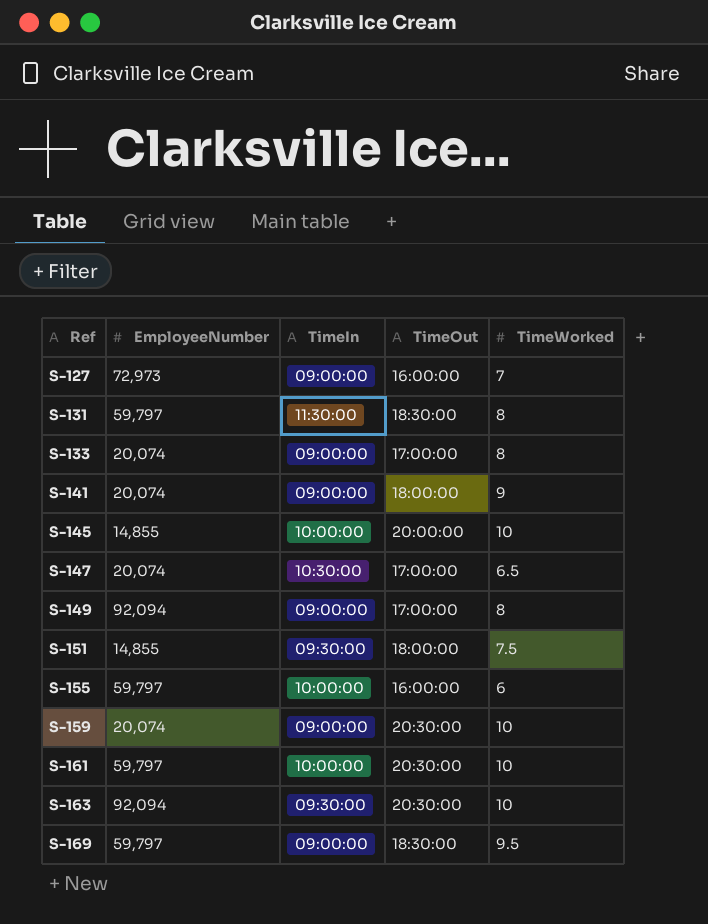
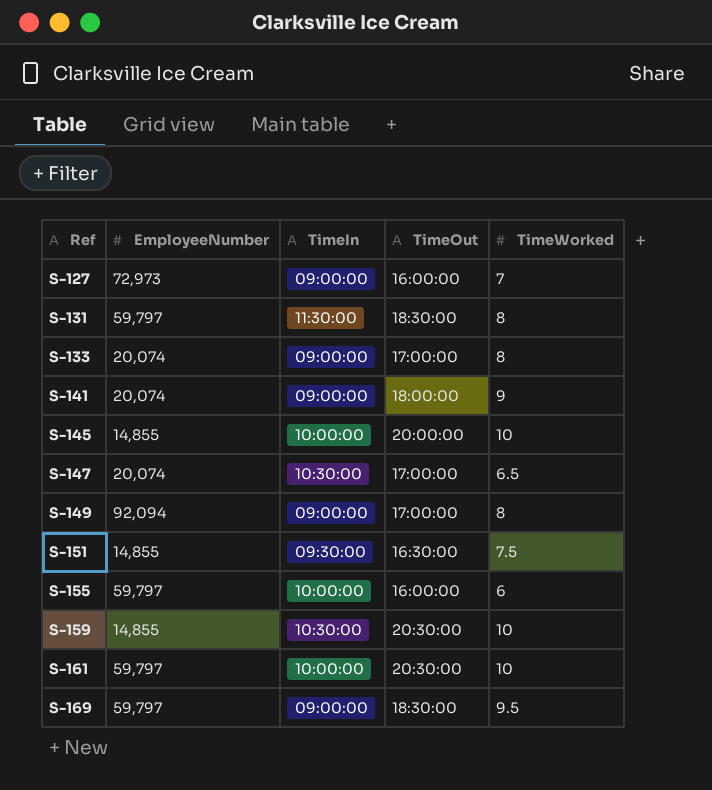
row S-163: 92,094 | 09:30:00 | 20:30:00 | 10 -> none
S-151 | TimeOut: 18:00:00 -> 16:30:00
S-159 | EmployeeNumber: 20,074 -> 14,855
S-159 | TimeIn: 09:00:00 -> 10:30:00

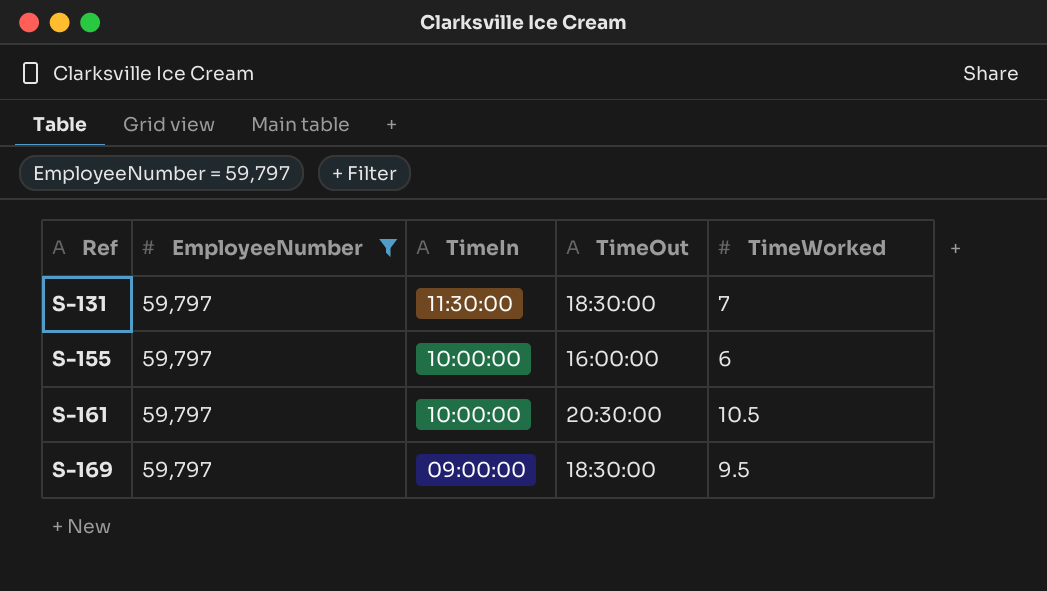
filter: none -> EmployeeNumber = 59,797
S-131 | TimeWorked: 8 -> 7
S-161 | TimeWorked: 10 -> 10.5

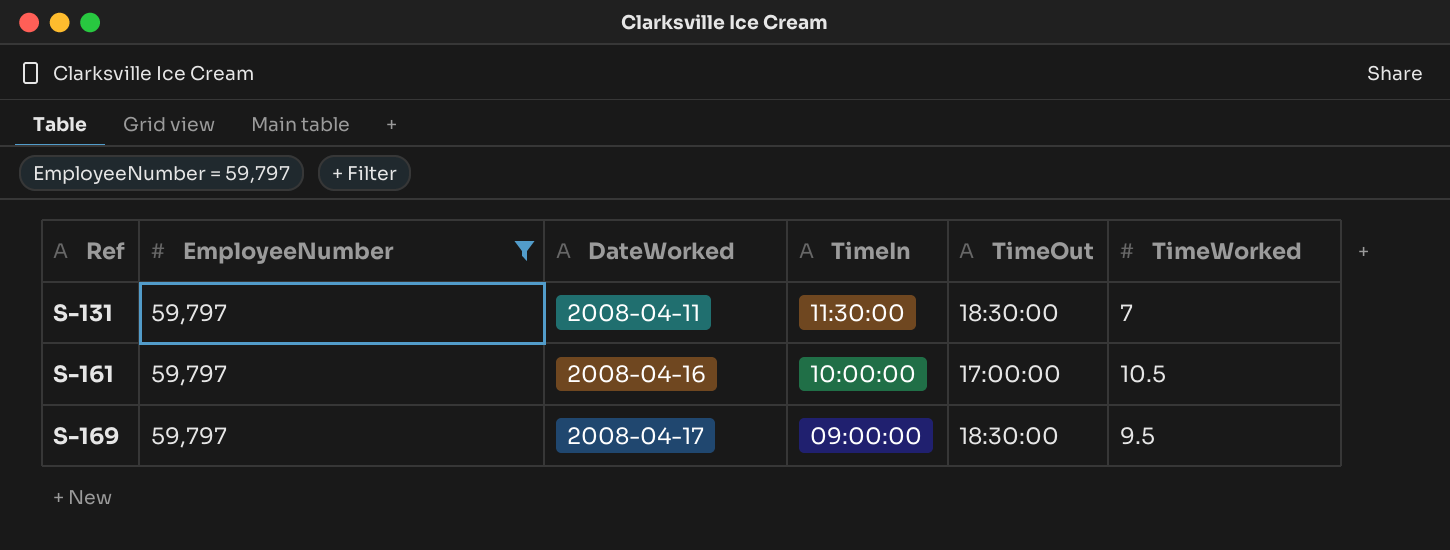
column DateWorked | position: none -> 3
row S-155: 59,797 | 10:00:00 | 16:00:00 | 6 -> none
S-161 | TimeOut: 20:30:00 -> 17:00:00

